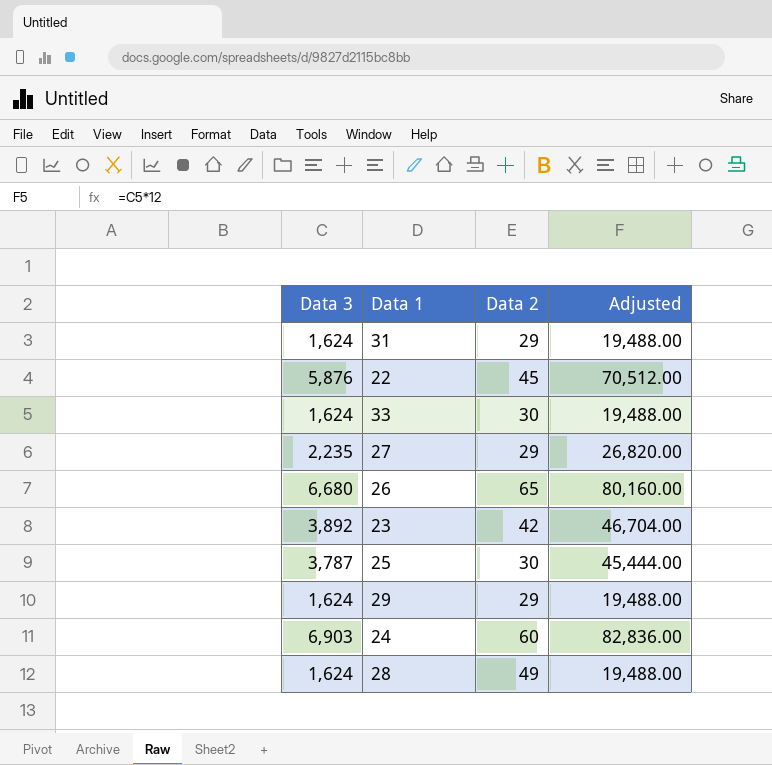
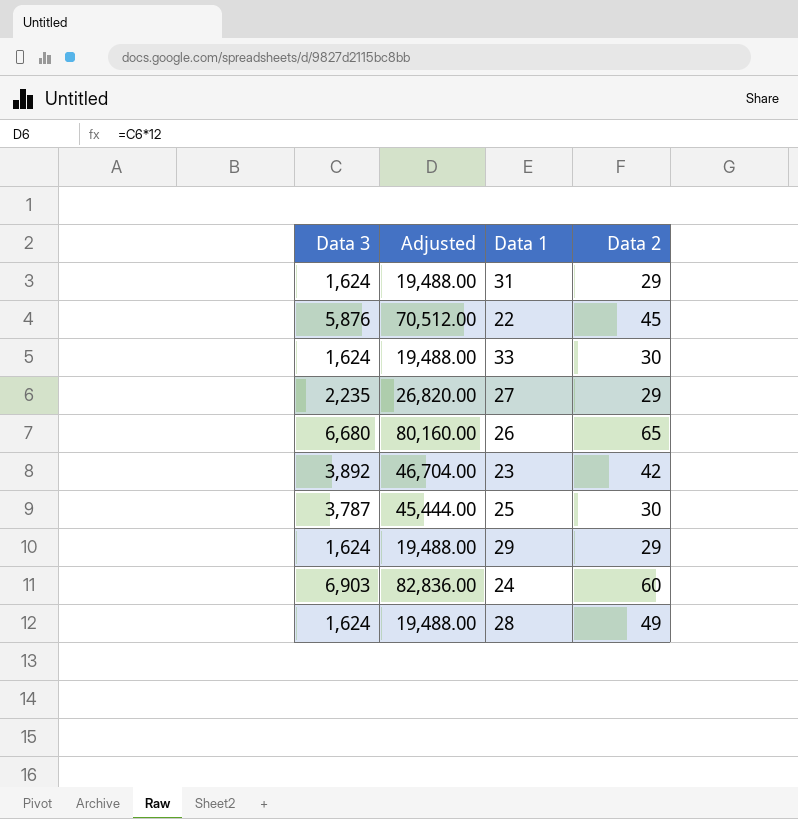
column Adjusted | position: 4 -> 2

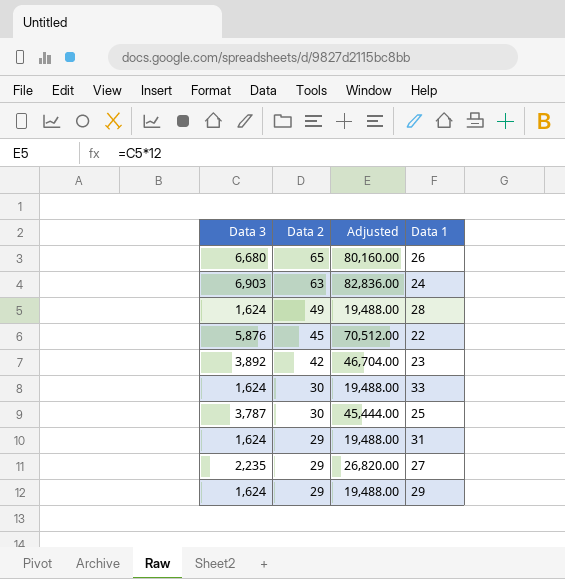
row order: none -> Data 2 descending
column Data 2 | position: 4 -> 2
24 | Data 2: 60 -> 63

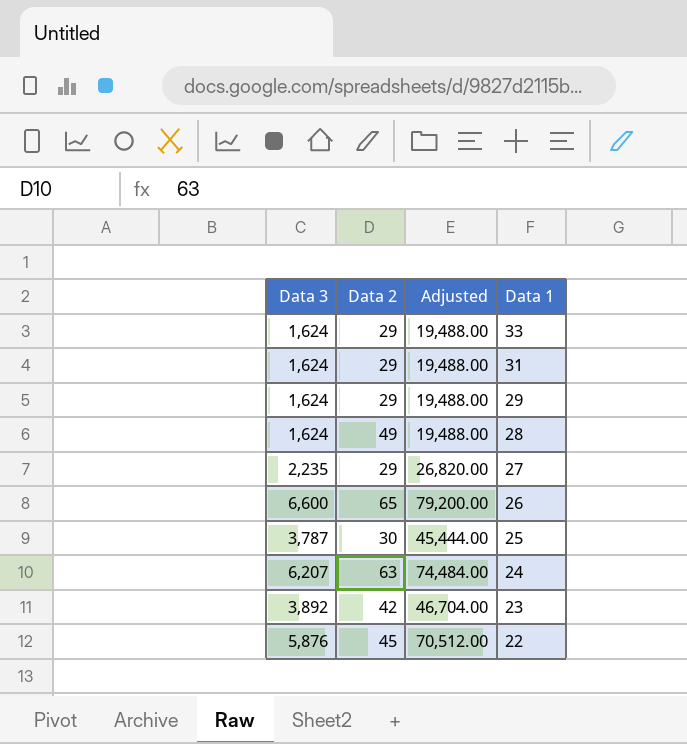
row order: Data 2 descending -> Data 1 descending
33 | Data 2: 30 -> 29
26 | Data 3: 6,680 -> 6,600
26 | Adjusted: 80,160.00 -> 79,200.00
24 | Data 3: 6,903 -> 6,207
24 | Adjusted: 82,836.00 -> 74,484.00

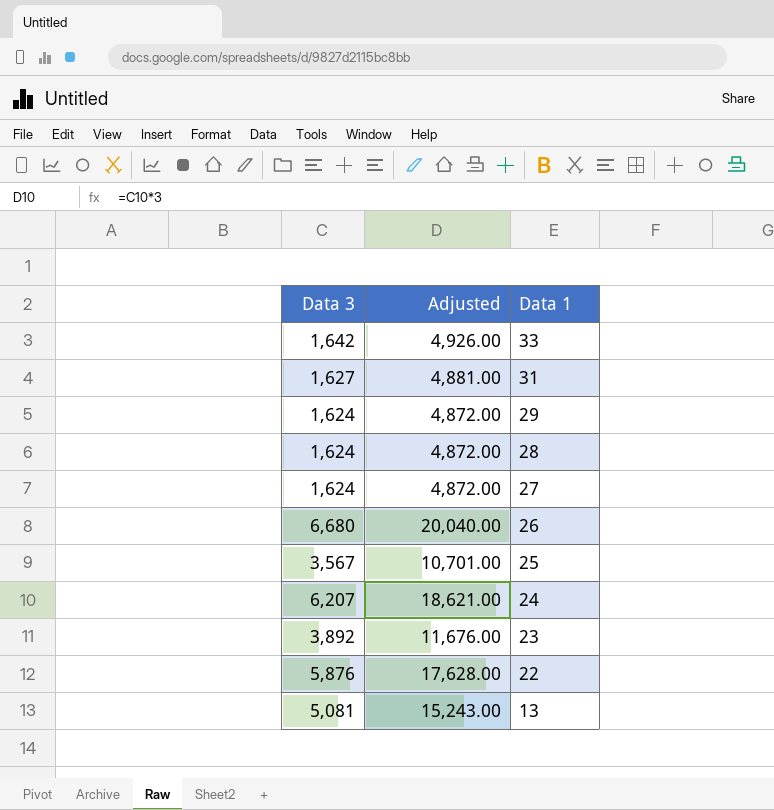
column Data 2 | position: 2 -> none
column Adjusted | formula: [Data 3] * 12 -> [Data 3] * 3
33 | Data 3: 1,624 -> 1,642
31 | Data 3: 1,624 -> 1,627
27 | Data 3: 2,235 -> 1,624
26 | Data 3: 6,600 -> 6,680
25 | Data 3: 3,787 -> 3,567
row 13: none -> 5,081 | 15,243.00

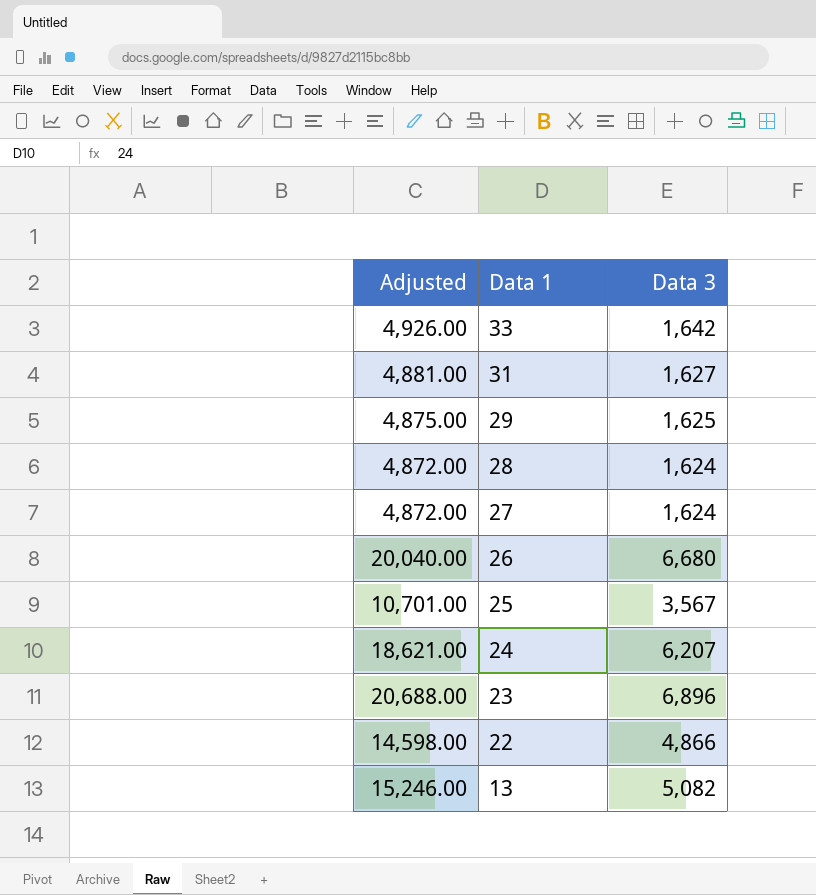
column Data 3 | position: 1 -> 3
29 | Adjusted: 4,872.00 -> 4,875.00
29 | Data 3: 1,624 -> 1,625
23 | Adjusted: 11,676.00 -> 20,688.00
23 | Data 3: 3,892 -> 6,896
22 | Adjusted: 17,628.00 -> 14,598.00
22 | Data 3: 5,876 -> 4,866
13 | Adjusted: 15,243.00 -> 15,246.00
13 | Data 3: 5,081 -> 5,082

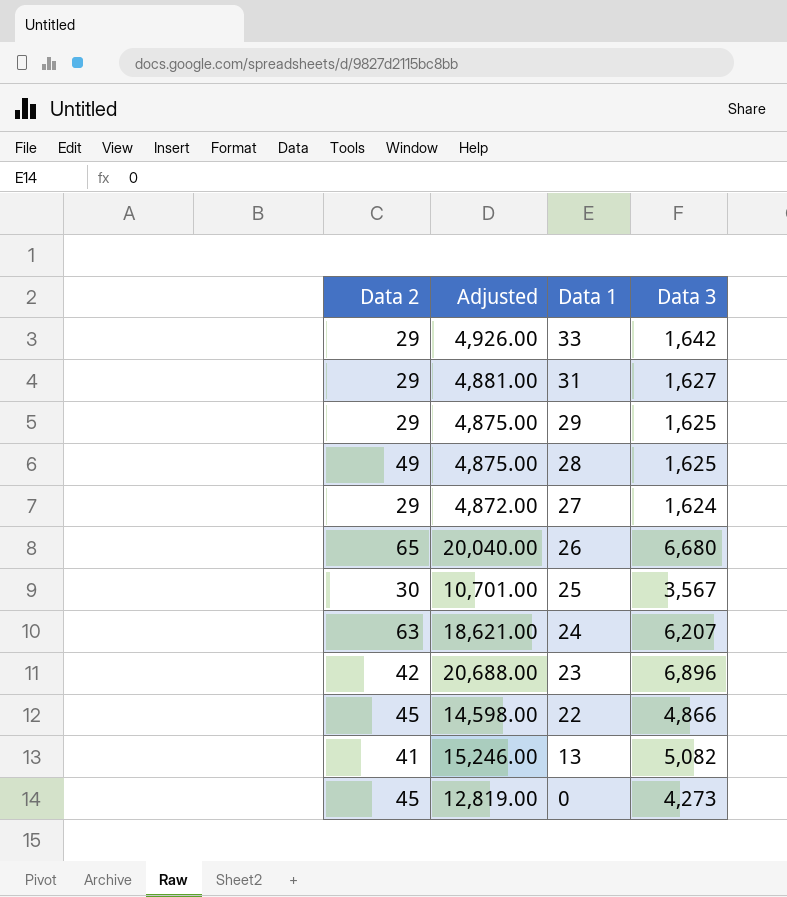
column Data 2 | position: none -> 1
28 | Adjusted: 4,872.00 -> 4,875.00
28 | Data 3: 1,624 -> 1,625
row 0: none -> 45 | 12,819.00 | 4,273

